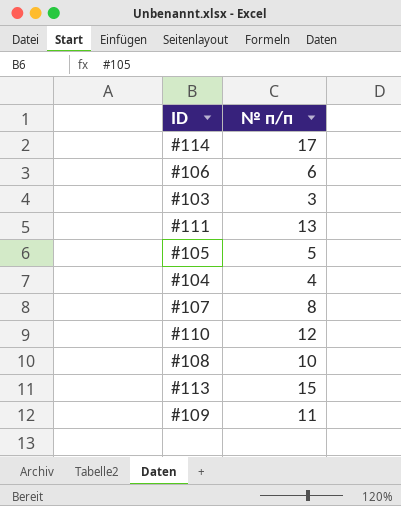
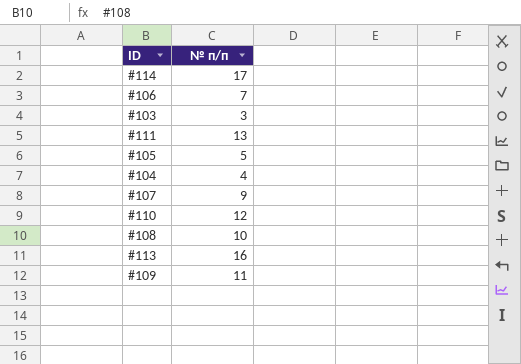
#106 | № п/п: 6 -> 7
#107 | № п/п: 8 -> 9
#113 | № п/п: 15 -> 16

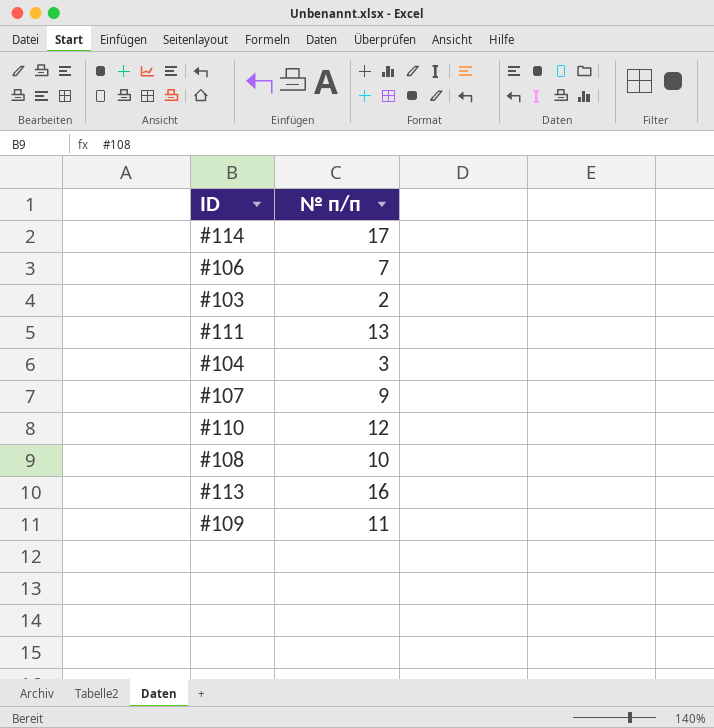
row #105: 5 -> none
#103 | № п/п: 3 -> 2
#104 | № п/п: 4 -> 3

